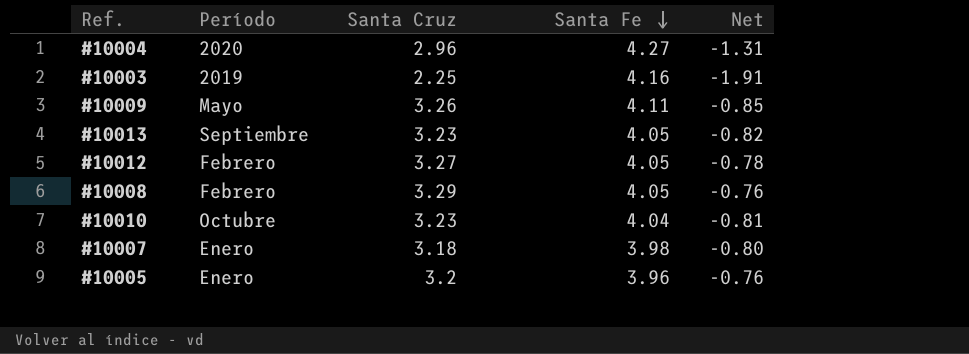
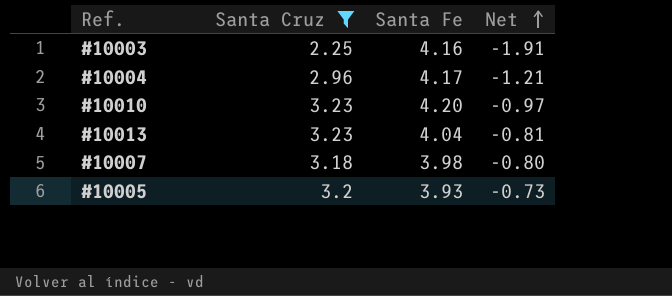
filter: none -> Santa Cruz <= 3.23
row order: Santa Fe descending -> Net ascending
column Período | position: 2 -> none
#10004 | Santa Fe: 4.27 -> 4.17
#10004 | Net: -1.31 -> -1.21
#10010 | Santa Fe: 4.04 -> 4.20
#10010 | Net: -0.81 -> -0.97
#10013 | Santa Fe: 4.05 -> 4.04
#10013 | Net: -0.82 -> -0.81
#10005 | Santa Fe: 3.96 -> 3.93
#10005 | Net: -0.76 -> -0.73

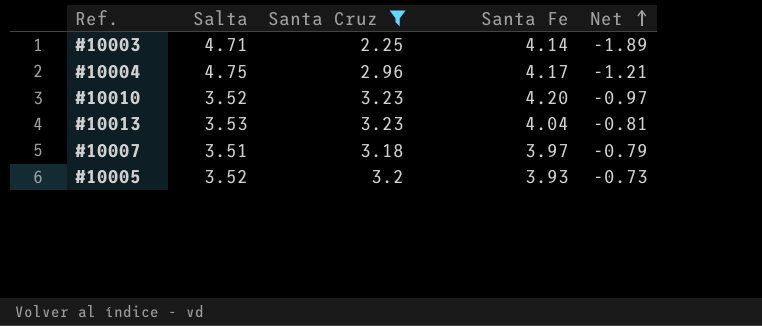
column Salta | position: none -> 2
#10003 | Santa Fe: 4.16 -> 4.14
#10003 | Net: -1.91 -> -1.89
#10007 | Santa Fe: 3.98 -> 3.97
#10007 | Net: -0.80 -> -0.79

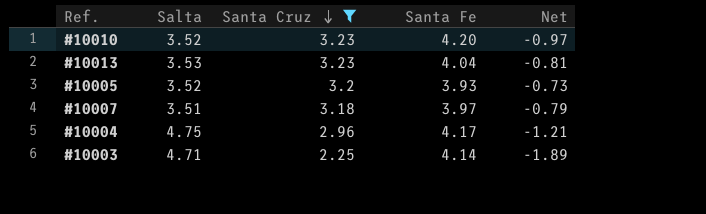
row order: Net ascending -> Santa Cruz descending

